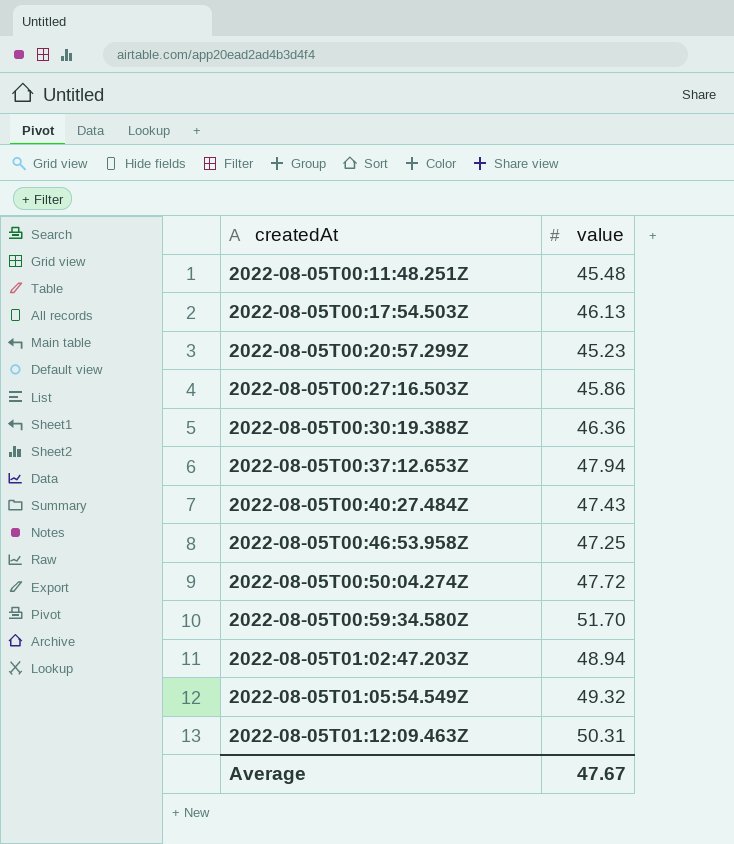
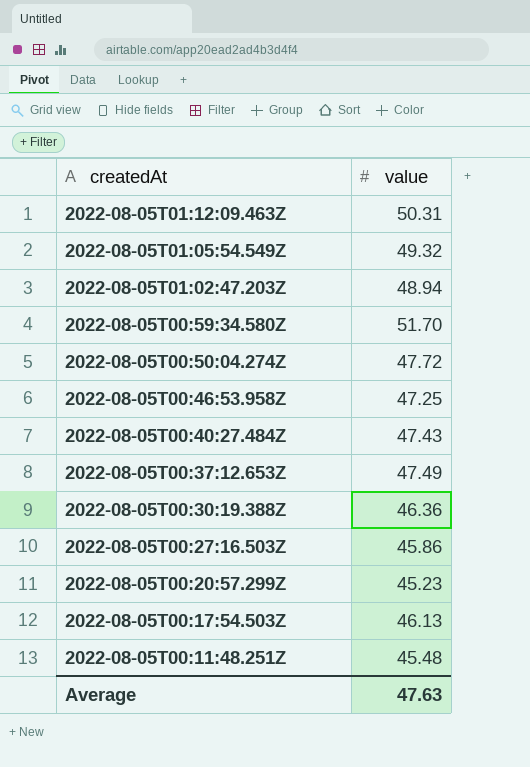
row order: createdAt ascending -> createdAt descending
2022-08-05T00:37:12.653Z | value: 47.94 -> 47.49
Average | value: 47.67 -> 47.63

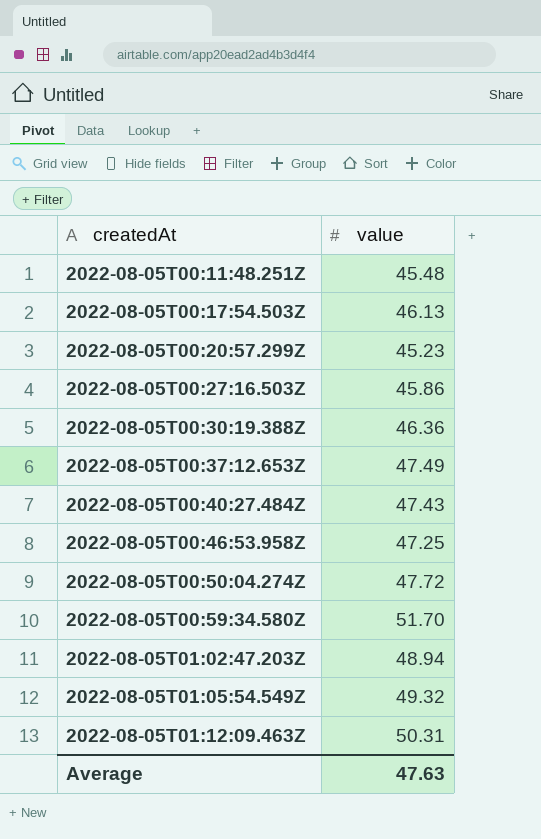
row order: createdAt descending -> createdAt ascending

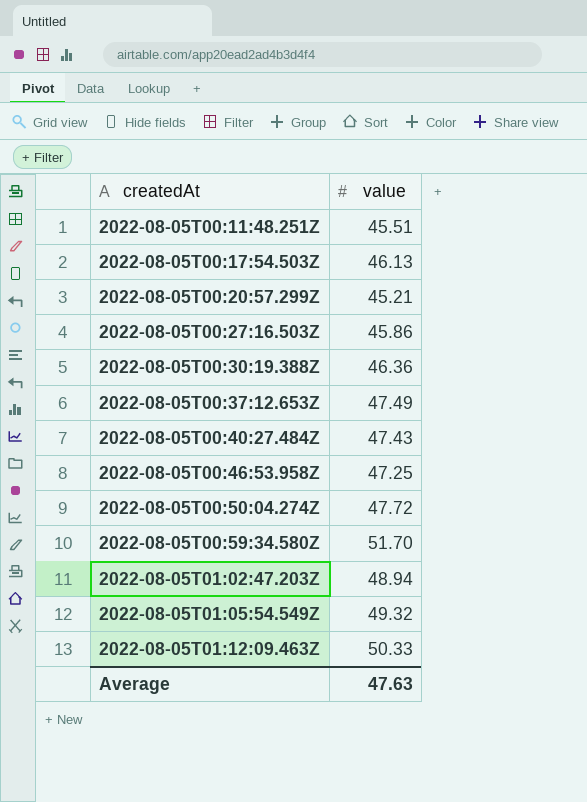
2022-08-05T00:11:48.251Z | value: 45.48 -> 45.51
2022-08-05T00:20:57.299Z | value: 45.23 -> 45.21
2022-08-05T01:12:09.463Z | value: 50.31 -> 50.33

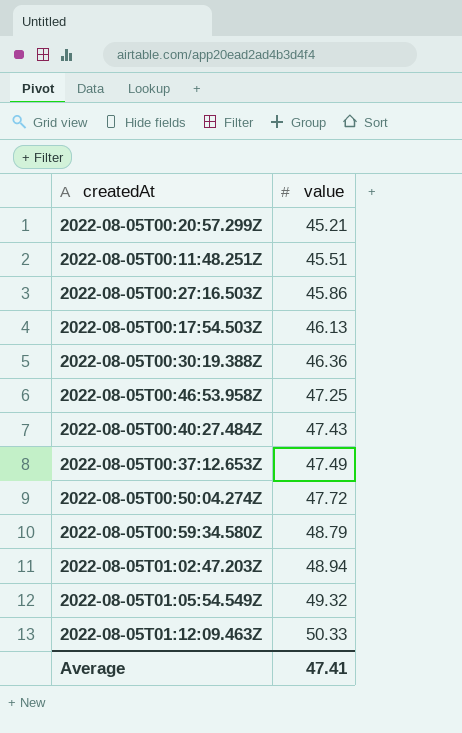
row order: createdAt ascending -> value ascending
2022-08-05T00:59:34.580Z | value: 51.70 -> 48.79
Average | value: 47.63 -> 47.41

